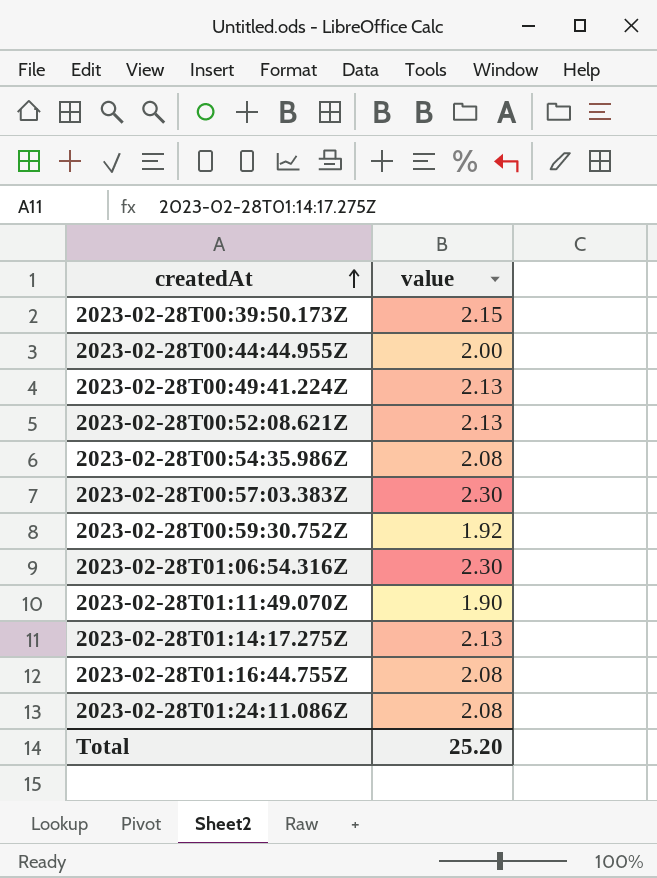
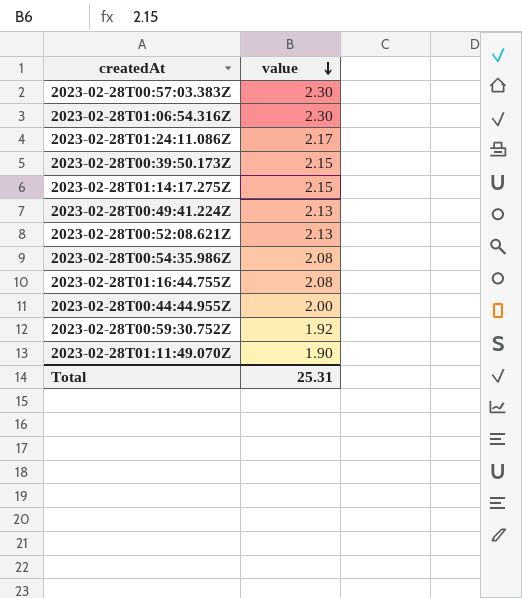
row order: createdAt ascending -> value descending
2023-02-28T01:24:11.086Z | value: 2.08 -> 2.17
2023-02-28T01:14:17.275Z | value: 2.13 -> 2.15
Total | value: 25.20 -> 25.31

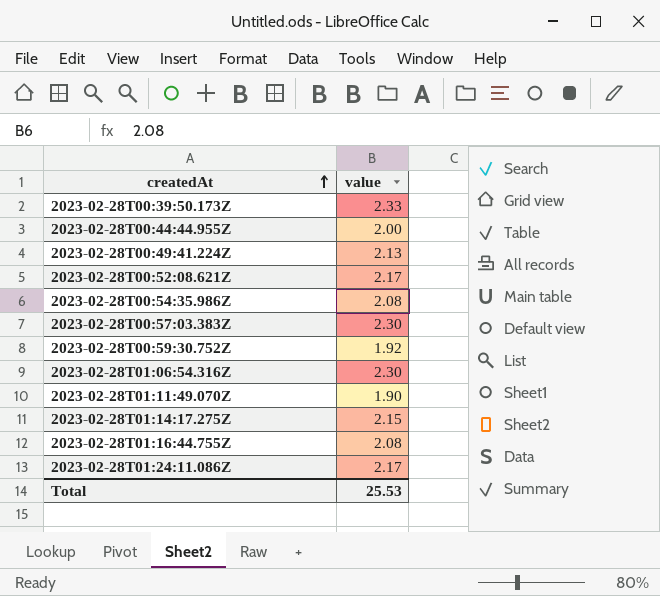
row order: value descending -> createdAt ascending
2023-02-28T00:39:50.173Z | value: 2.15 -> 2.33
2023-02-28T00:52:08.621Z | value: 2.13 -> 2.17
Total | value: 25.31 -> 25.53

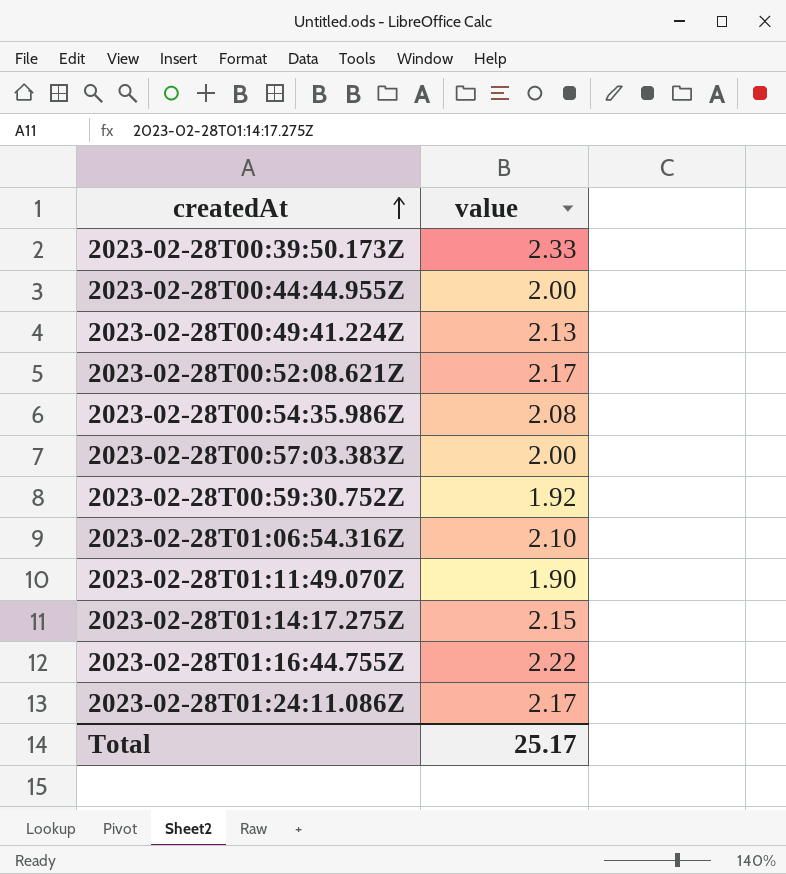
2023-02-28T00:57:03.383Z | value: 2.30 -> 2.00
2023-02-28T01:06:54.316Z | value: 2.30 -> 2.10
2023-02-28T01:16:44.755Z | value: 2.08 -> 2.22
Total | value: 25.53 -> 25.17

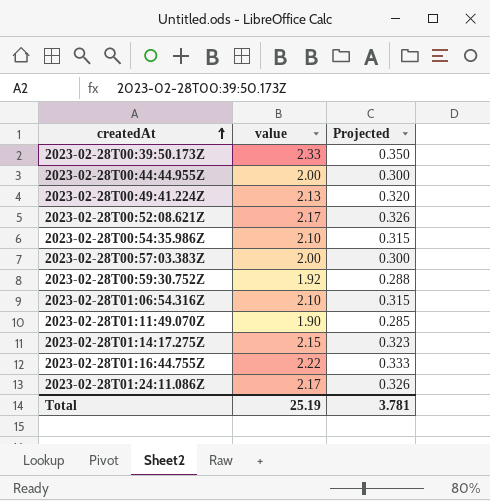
column Projected | formula: none -> [value] * 0.15
2023-02-28T00:54:35.986Z | value: 2.08 -> 2.10
Total | value: 25.17 -> 25.19

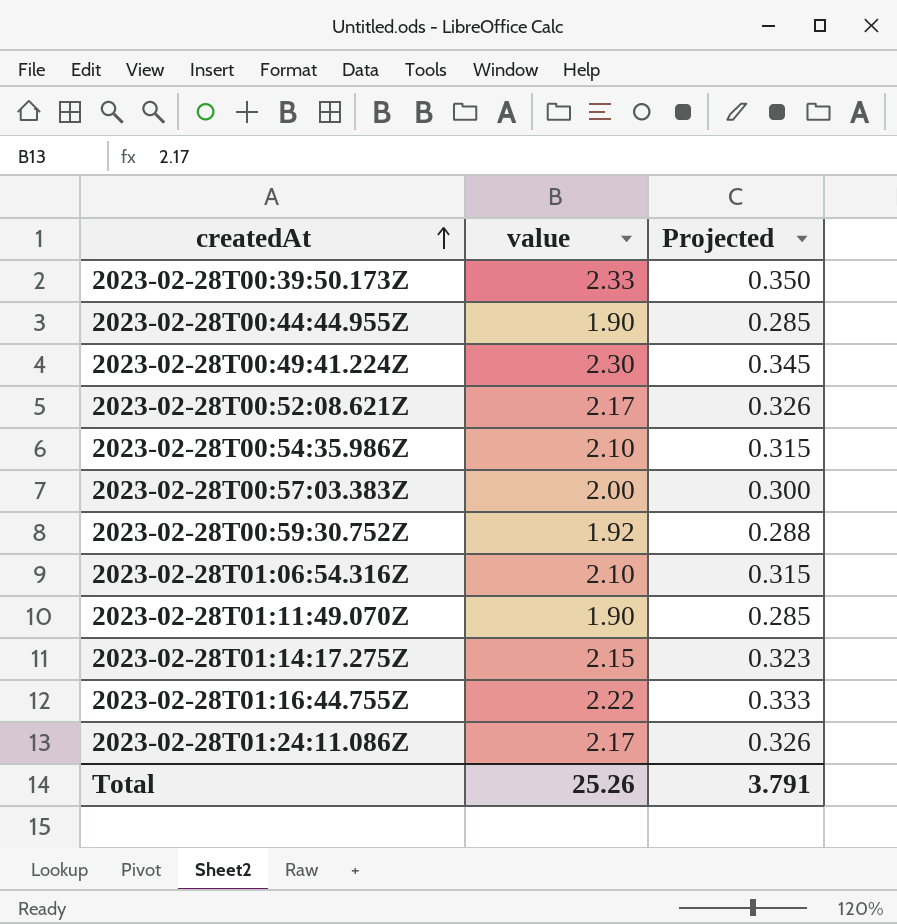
2023-02-28T00:44:44.955Z | value: 2.00 -> 1.90
2023-02-28T00:44:44.955Z | Projected: 0.300 -> 0.285
2023-02-28T00:49:41.224Z | value: 2.13 -> 2.30
2023-02-28T00:49:41.224Z | Projected: 0.320 -> 0.345
Total | value: 25.19 -> 25.26
Total | Projected: 3.781 -> 3.791

